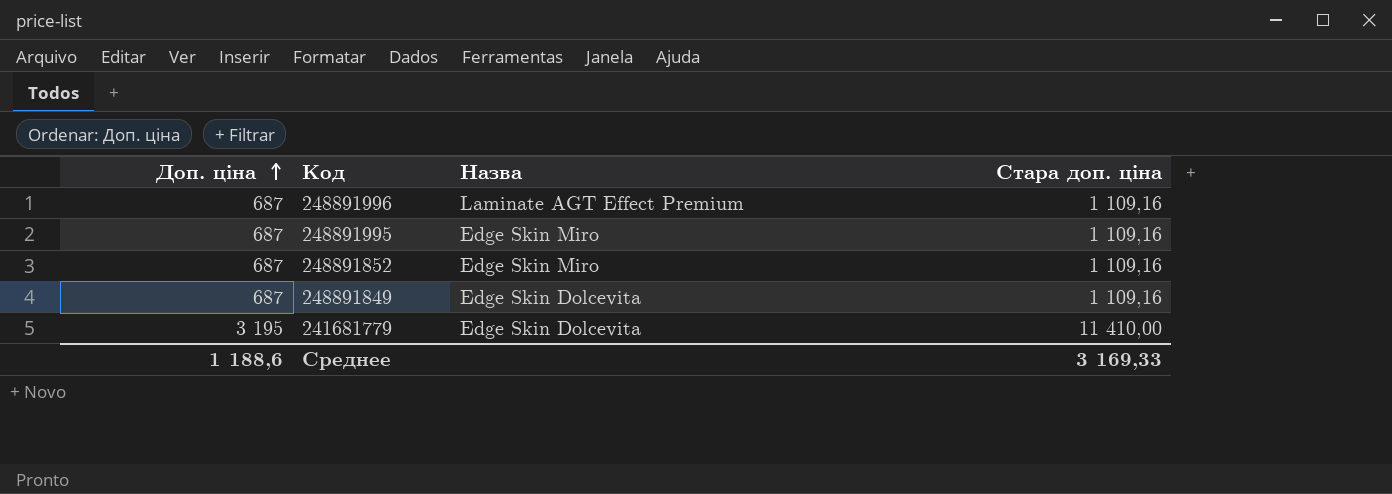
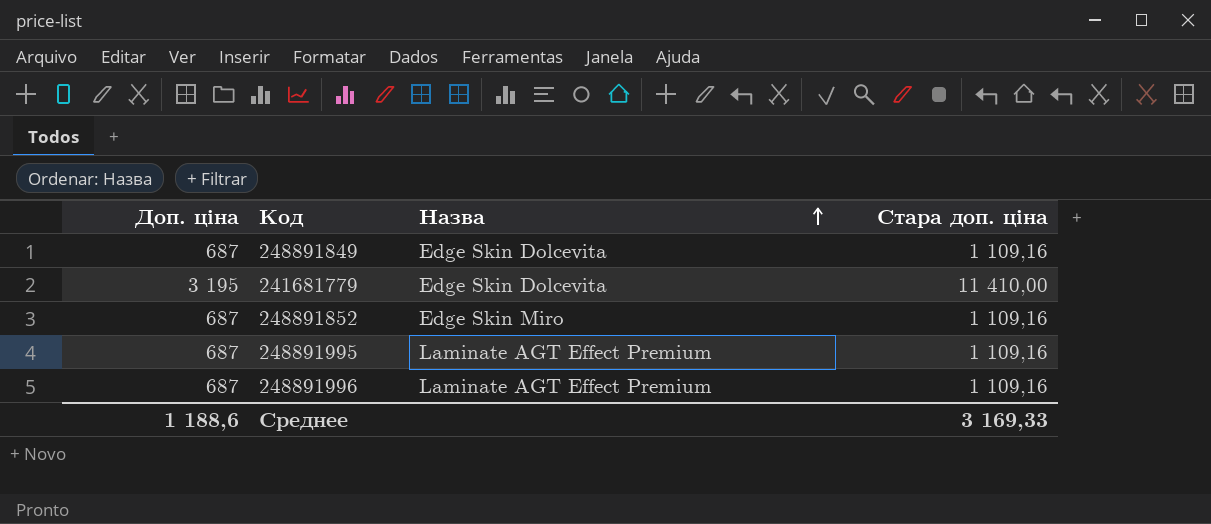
row order: Доп. ціна ascending -> Назва ascending
248891995 | Назва: Edge Skin Miro -> Laminate AGT Effect Premium

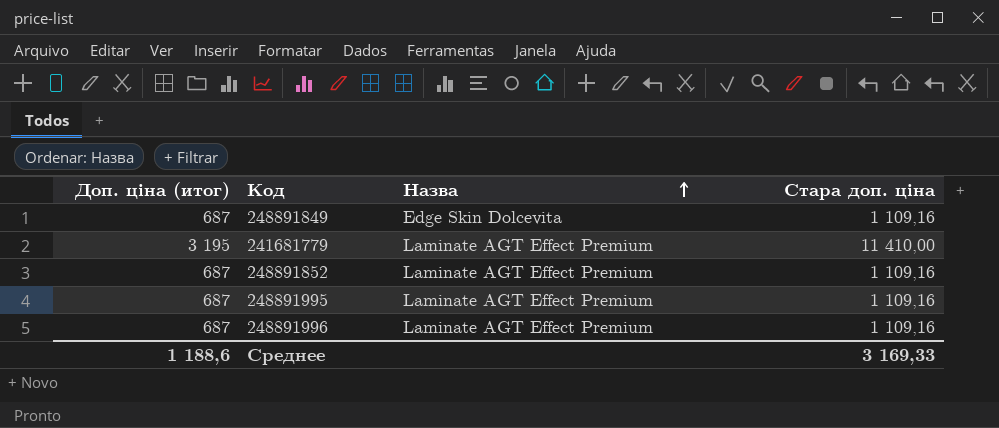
column name: Доп. ціна -> Доп. ціна (итог)
241681779 | Назва: Edge Skin Dolcevita -> Laminate AGT Effect Premium
248891852 | Назва: Edge Skin Miro -> Laminate AGT Effect Premium

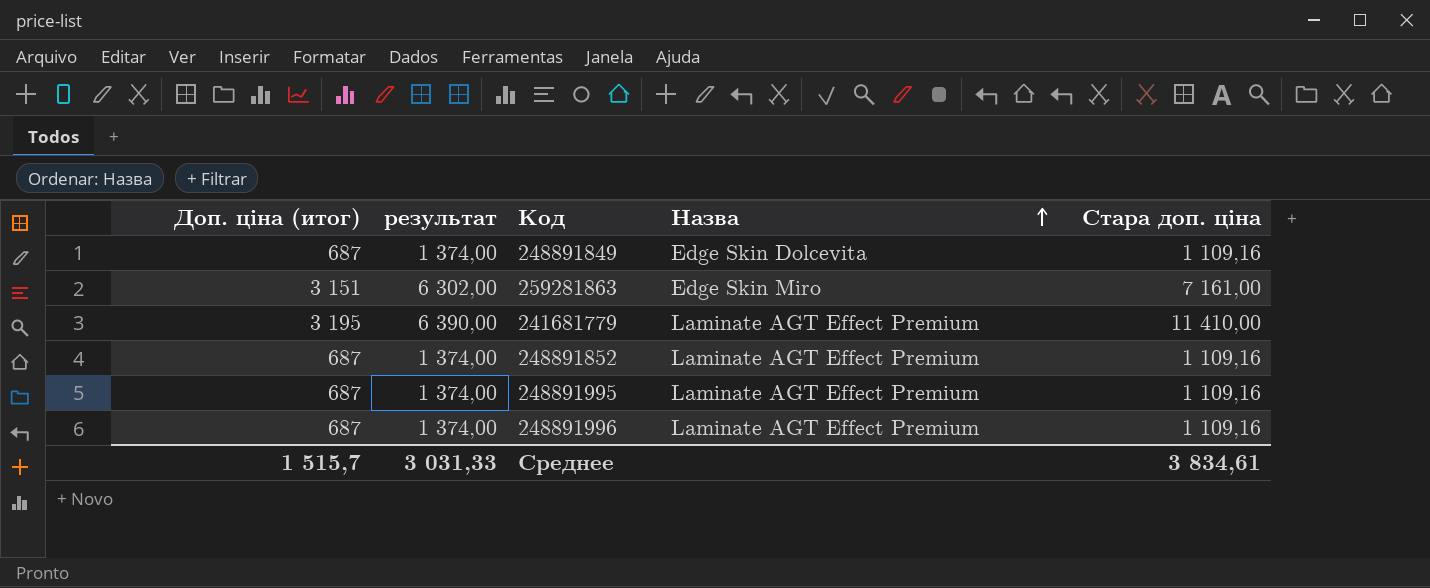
column результат | formula: none -> [Доп. ціна (итог)] * 2
row 259281863: none -> 3 151 | 6 302,00 | Edge Skin Miro | 7 161,00
Среднее | Доп. ціна (итог): 1 188,6 -> 1 515,7
Среднее | Стара доп. ціна: 3 169,33 -> 3 834,61

